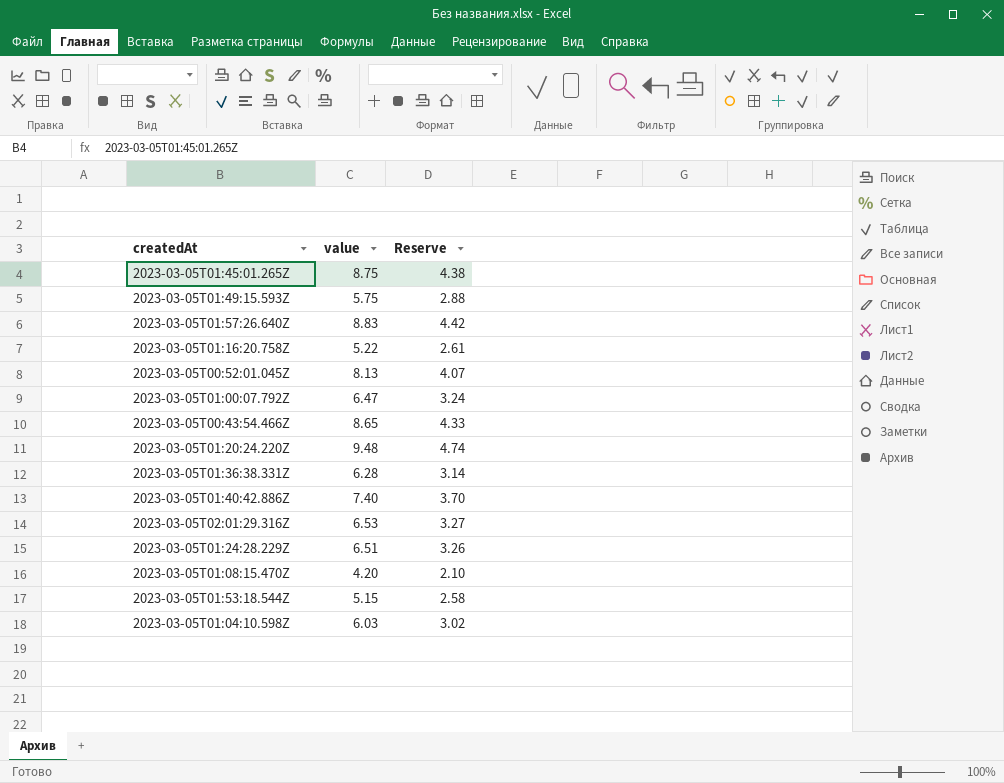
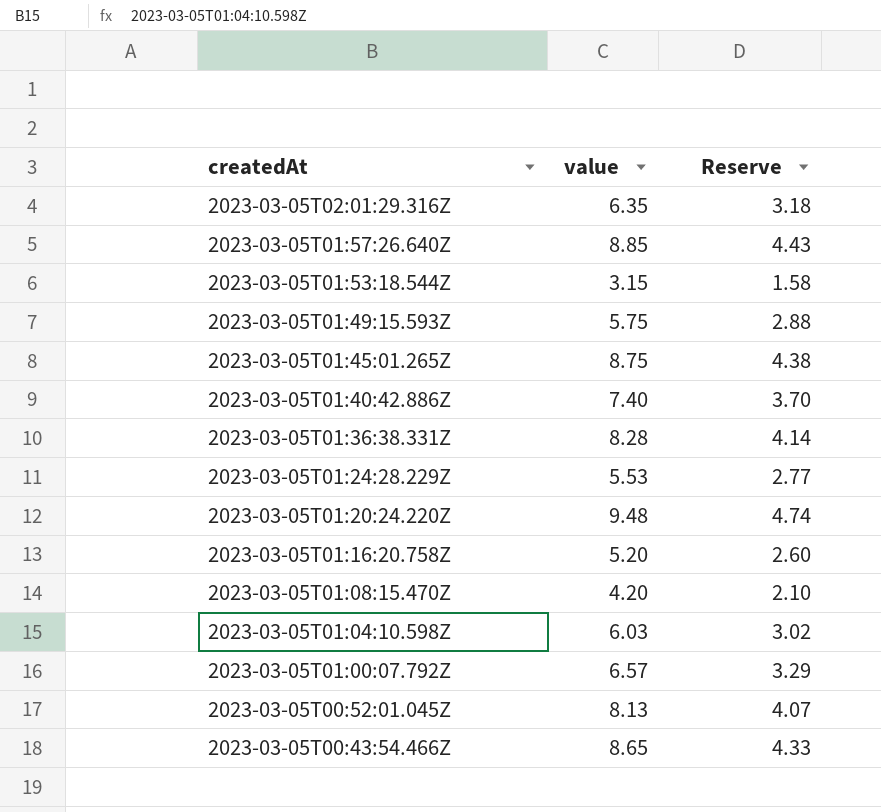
row order: none -> createdAt descending
2023-03-05T02:01:29.316Z | value: 6.53 -> 6.35
2023-03-05T02:01:29.316Z | Reserve: 3.27 -> 3.18
2023-03-05T01:57:26.640Z | value: 8.83 -> 8.85
2023-03-05T01:57:26.640Z | Reserve: 4.42 -> 4.43
2023-03-05T01:53:18.544Z | value: 5.15 -> 3.15
2023-03-05T01:53:18.544Z | Reserve: 2.58 -> 1.58
2023-03-05T01:36:38.331Z | value: 6.28 -> 8.28
2023-03-05T01:36:38.331Z | Reserve: 3.14 -> 4.14
2023-03-05T01:24:28.229Z | value: 6.51 -> 5.53
2023-03-05T01:24:28.229Z | Reserve: 3.26 -> 2.77
2023-03-05T01:16:20.758Z | value: 5.22 -> 5.20
2023-03-05T01:16:20.758Z | Reserve: 2.61 -> 2.60
2023-03-05T01:00:07.792Z | value: 6.47 -> 6.57
2023-03-05T01:00:07.792Z | Reserve: 3.24 -> 3.29

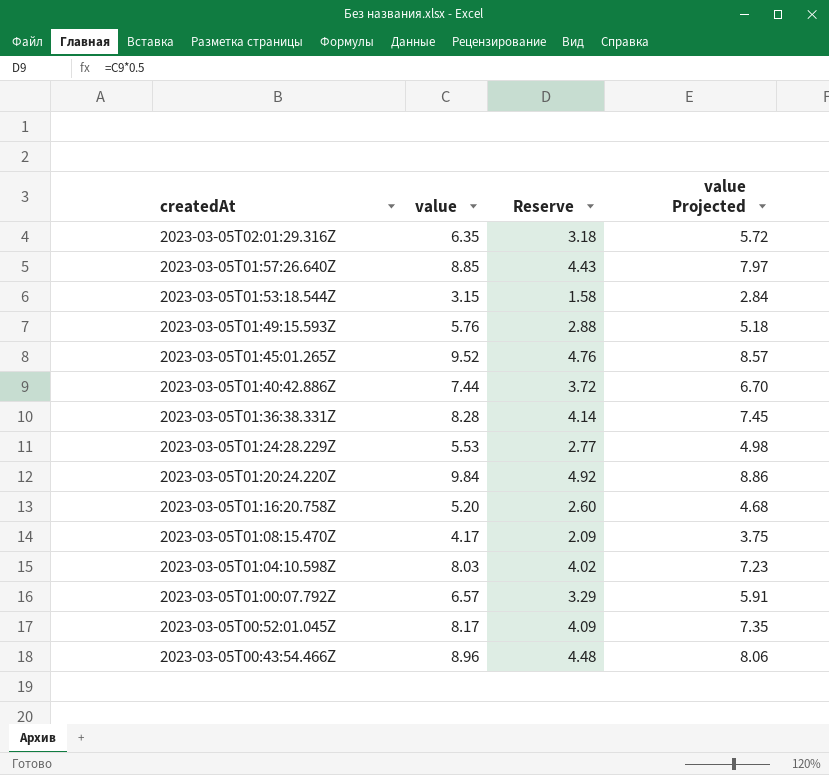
column value Projected | formula: none -> [value] * 0.9
2023-03-05T01:49:15.593Z | value: 5.75 -> 5.76
2023-03-05T01:45:01.265Z | value: 8.75 -> 9.52
2023-03-05T01:45:01.265Z | Reserve: 4.38 -> 4.76
2023-03-05T01:40:42.886Z | value: 7.40 -> 7.44
2023-03-05T01:40:42.886Z | Reserve: 3.70 -> 3.72
2023-03-05T01:20:24.220Z | value: 9.48 -> 9.84
2023-03-05T01:20:24.220Z | Reserve: 4.74 -> 4.92
2023-03-05T01:08:15.470Z | value: 4.20 -> 4.17
2023-03-05T01:08:15.470Z | Reserve: 2.10 -> 2.09
2023-03-05T01:04:10.598Z | value: 6.03 -> 8.03
2023-03-05T01:04:10.598Z | Reserve: 3.02 -> 4.02
2023-03-05T00:52:01.045Z | value: 8.13 -> 8.17
2023-03-05T00:52:01.045Z | Reserve: 4.07 -> 4.09
2023-03-05T00:43:54.466Z | value: 8.65 -> 8.96
2023-03-05T00:43:54.466Z | Reserve: 4.33 -> 4.48

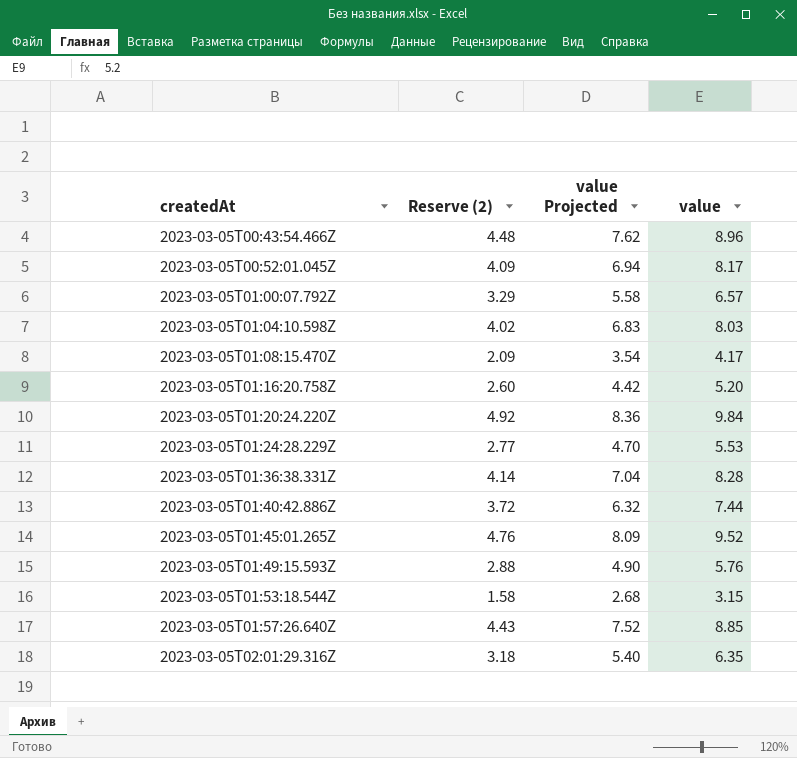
row order: createdAt descending -> createdAt ascending
column name: Reserve -> Reserve (2)
column value Projected | formula: [value] * 0.9 -> [value] * 0.85
column value | position: 2 -> 4

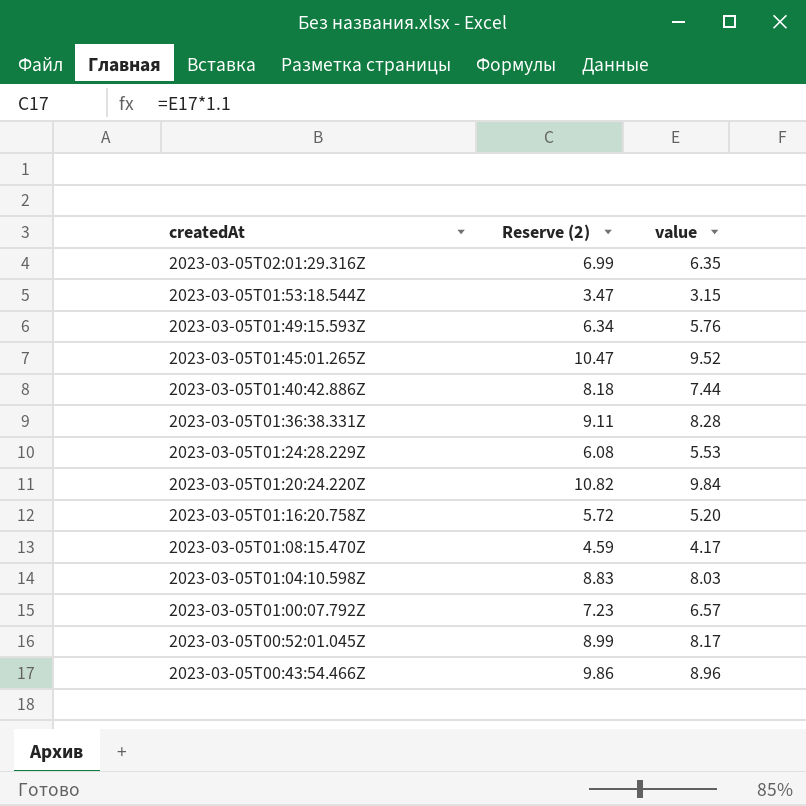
row order: createdAt ascending -> createdAt descending
column value Projected | formula: [value] * 0.85 -> none
column Reserve (2) | formula: [value] * 0.5 -> [value] * 1.1
row 2023-03-05T01:57:26.640Z: 4.43 | 7.52 | 8.85 -> none

